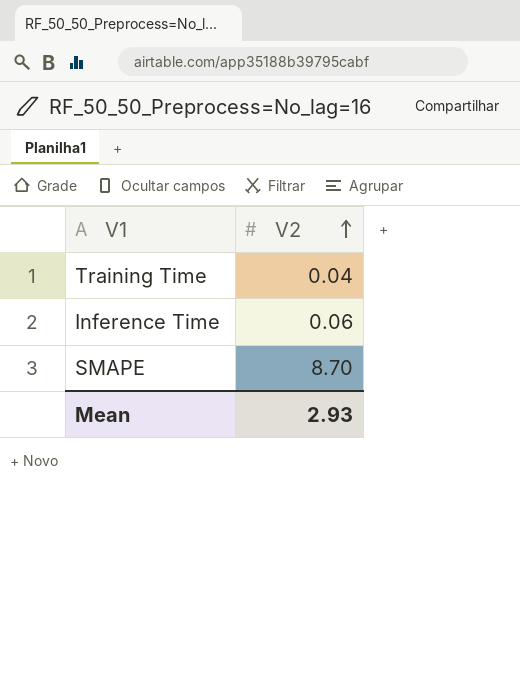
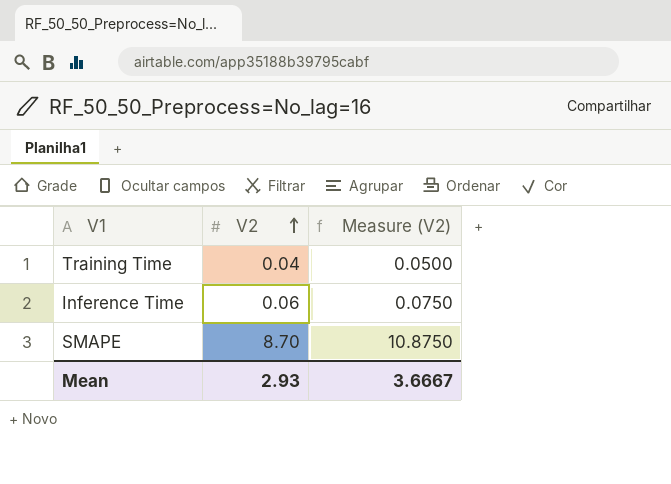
column Measure (V2) | formula: none -> [V2] * 1.25

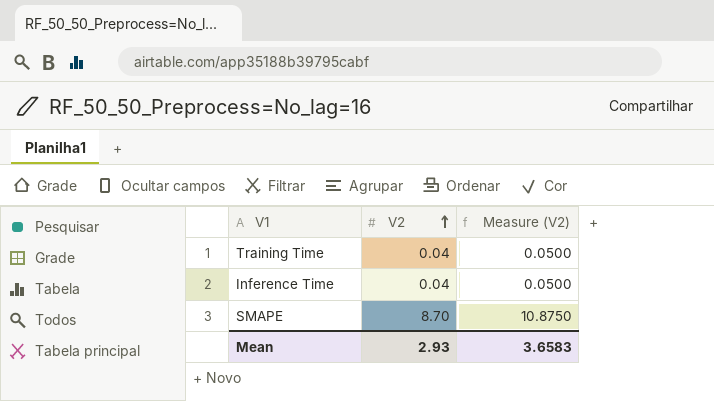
Inference Time | V2: 0.06 -> 0.04
Inference Time | Measure (V2): 0.0750 -> 0.0500
Mean | Measure (V2): 3.6667 -> 3.6583

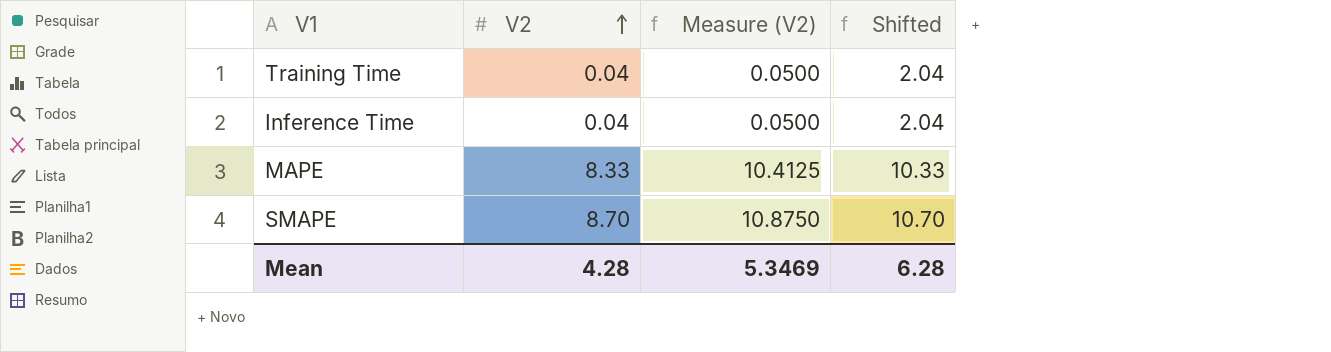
column Shifted | formula: none -> [V2] + 2
row MAPE: none -> 8.33 | 10.4125 | 10.33
Mean | V2: 2.93 -> 4.28
Mean | Measure (V2): 3.6583 -> 5.3469

